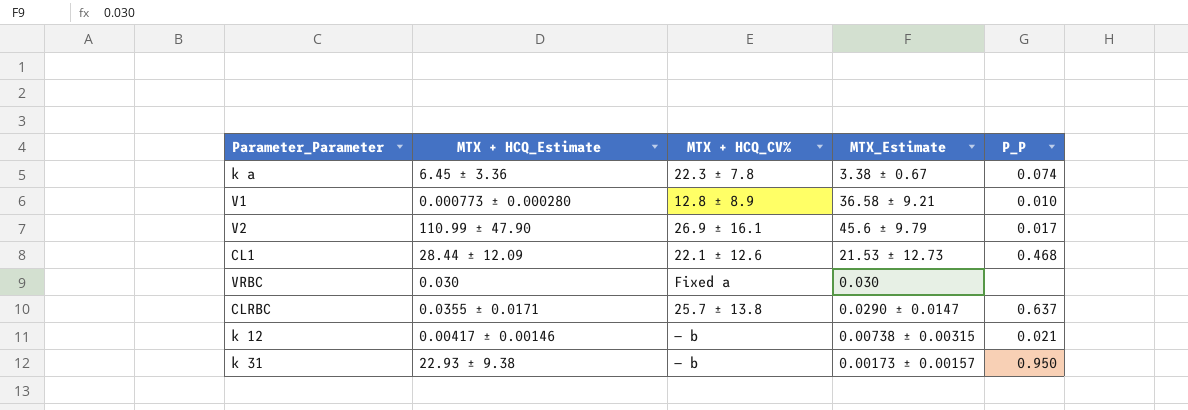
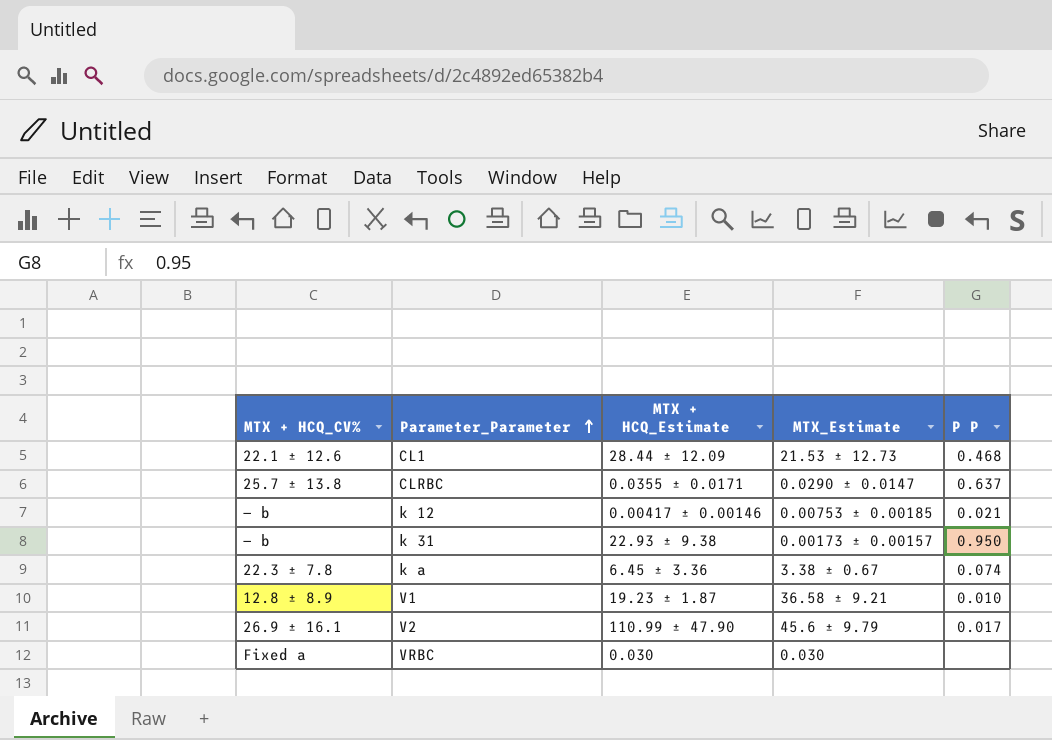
row order: none -> Parameter_Parameter ascending
column MTX + HCQ_CV% | position: 3 -> 1
column name: P_P -> P P
k 12 | MTX_Estimate: 0.00738 ± 0.00315 -> 0.00753 ± 0.00185
V1 | MTX + HCQ_Estimate: 0.000773 ± 0.000280 -> 19.23 ± 1.87

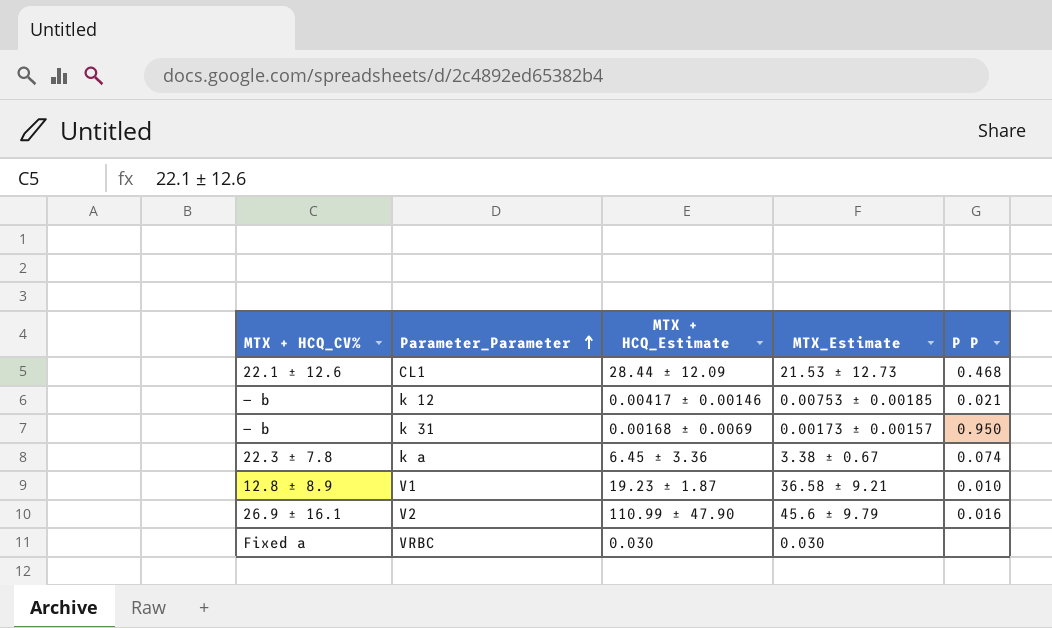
row CLRBC: 25.7 ± 13.8 | 0.0355 ± 0.0171 | 0.0290 ± 0.0147 | 0.637 -> none
k 31 | MTX + HCQ_Estimate: 22.93 ± 9.38 -> 0.00168 ± 0.0069
V2 | P P: 0.017 -> 0.016

